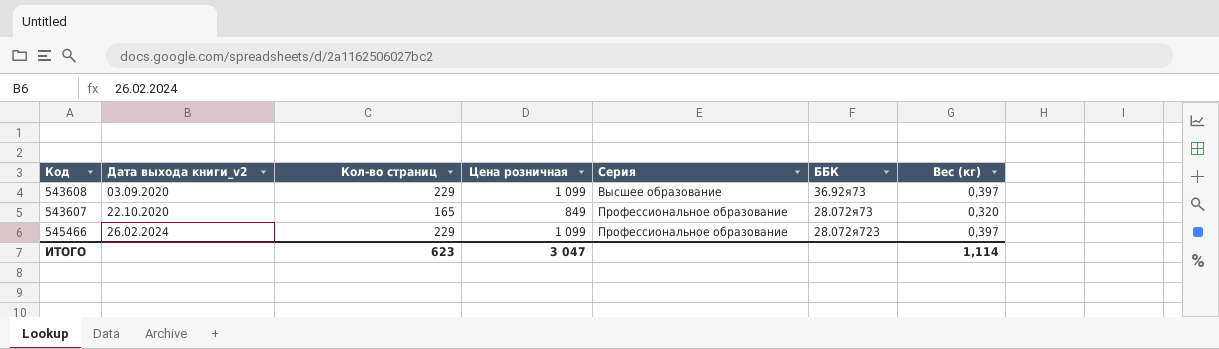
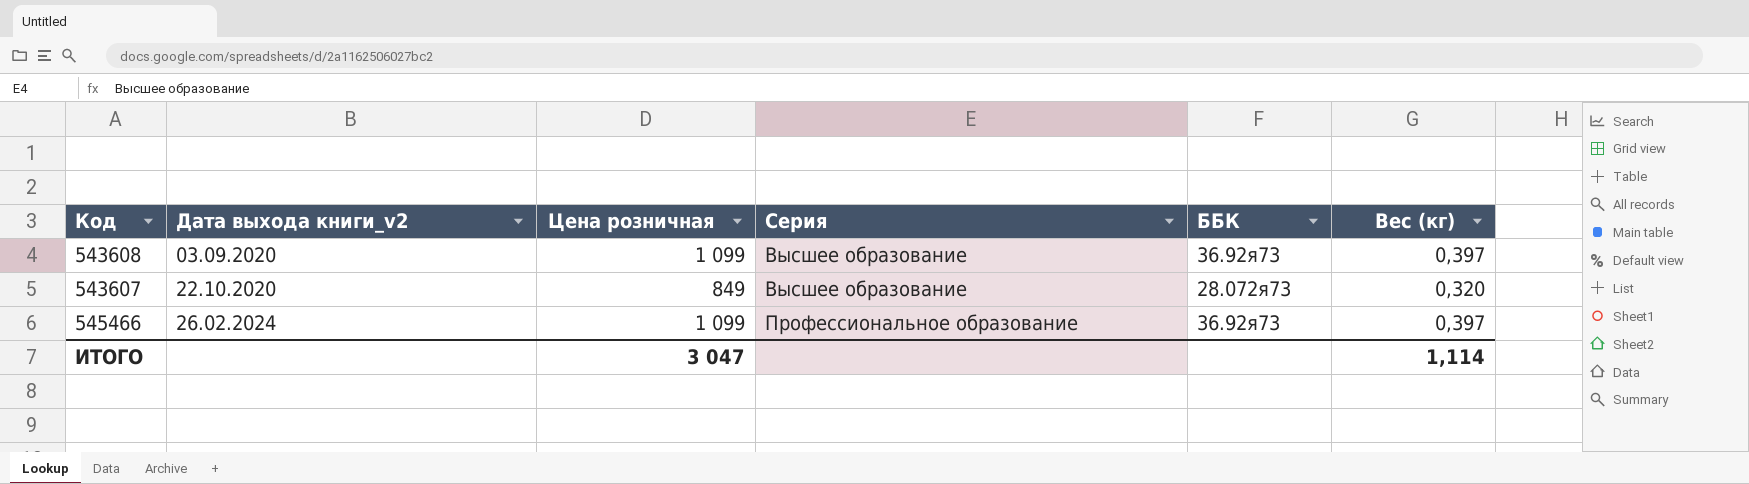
column Кол-во страниц | position: 3 -> none
543607 | Серия: Профессиональное образование -> Высшее образование
545466 | ББК: 28.072я723 -> 36.92я73

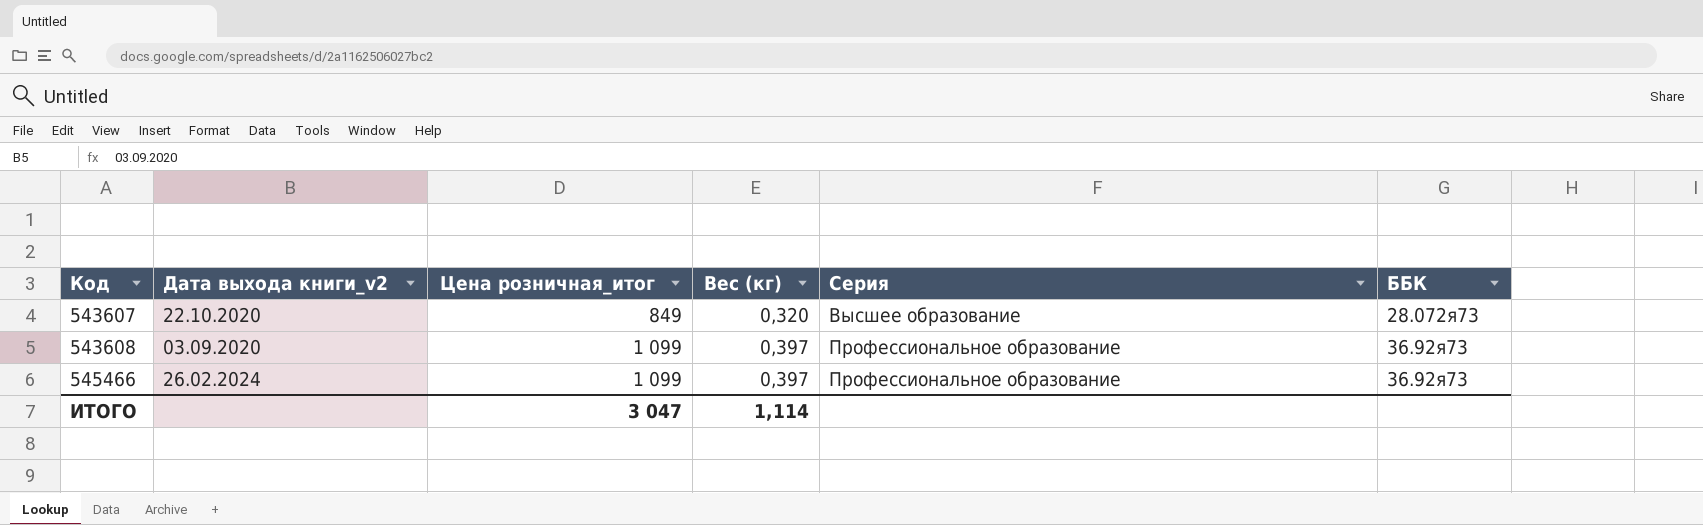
row order: Дата выхода книги_v2 ascending -> Код ascending
column name: Цена розничная -> Цена розничная_итог
column Вес (кг) | position: 6 -> 4
543608 | Серия: Высшее образование -> Профессиональное образование

